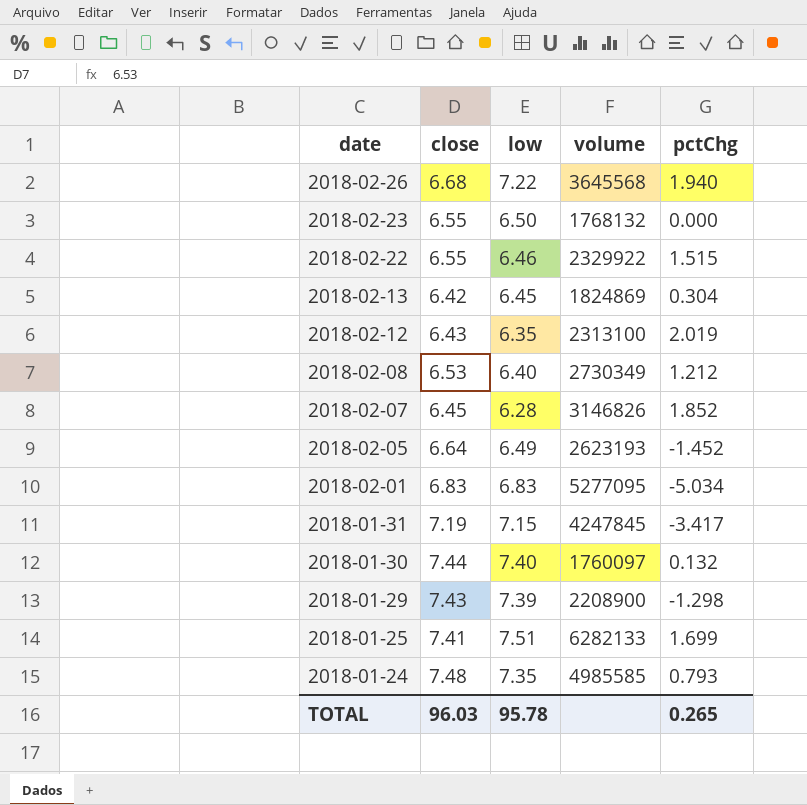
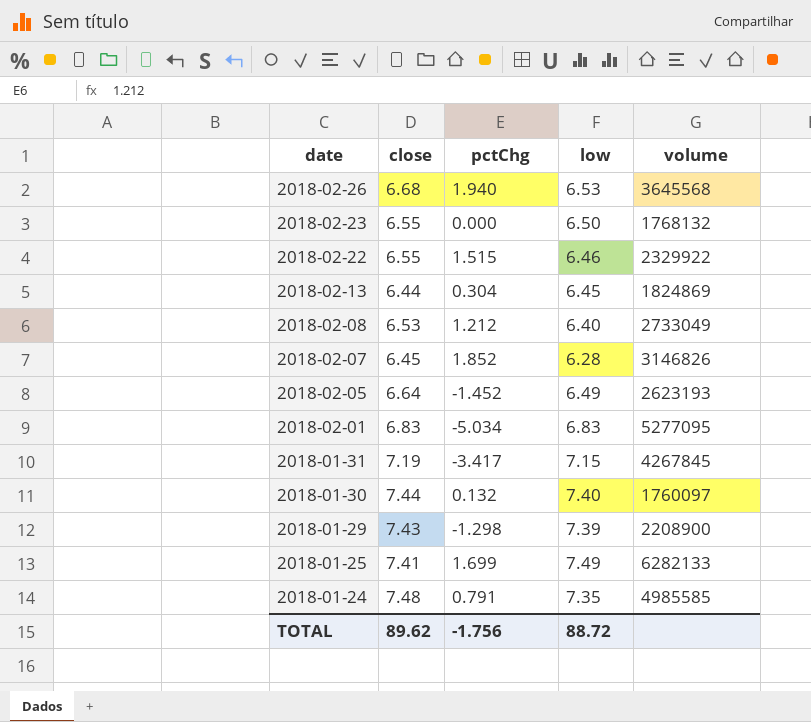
column pctChg | position: 5 -> 3
row 2018-02-12: 6.43 | 6.35 | 2313100 | 2.019 -> none
2018-02-26 | low: 7.22 -> 6.53
2018-02-13 | close: 6.42 -> 6.44
2018-02-08 | volume: 2730349 -> 2733049
2018-01-31 | volume: 4247845 -> 4267845
2018-01-25 | low: 7.51 -> 7.49
2018-01-24 | pctChg: 0.793 -> 0.791
TOTAL | close: 96.03 -> 89.62
TOTAL | pctChg: 0.265 -> -1.756
TOTAL | low: 95.78 -> 88.72

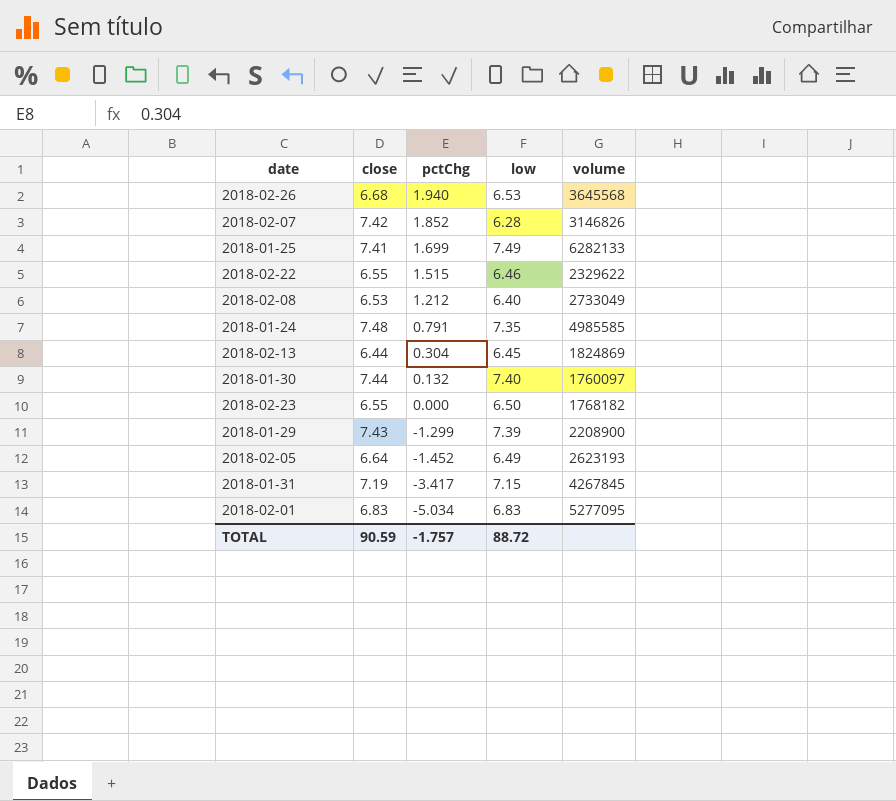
row order: date descending -> pctChg descending
2018-02-07 | close: 6.45 -> 7.42
2018-02-22 | volume: 2329922 -> 2329622
2018-02-23 | volume: 1768132 -> 1768182
2018-01-29 | pctChg: -1.298 -> -1.299
TOTAL | close: 89.62 -> 90.59
TOTAL | pctChg: -1.756 -> -1.757

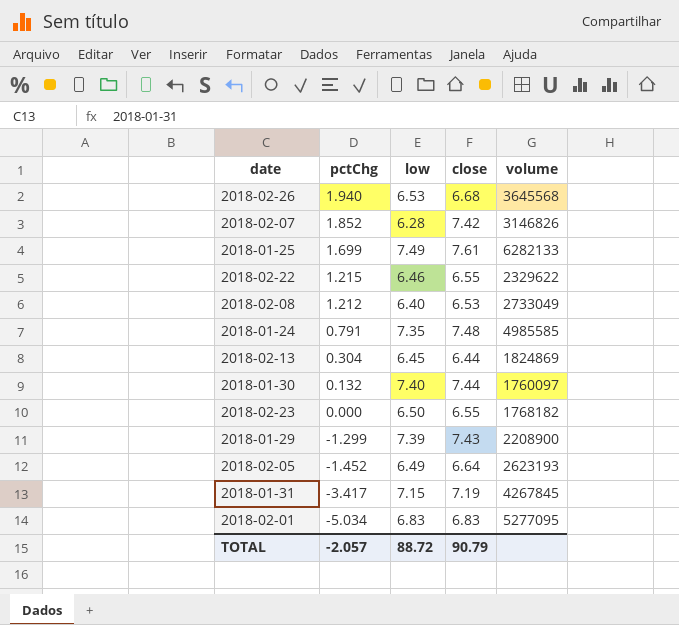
column close | position: 2 -> 4
2018-01-25 | close: 7.41 -> 7.61
2018-02-22 | pctChg: 1.515 -> 1.215
TOTAL | pctChg: -1.757 -> -2.057
TOTAL | close: 90.59 -> 90.79

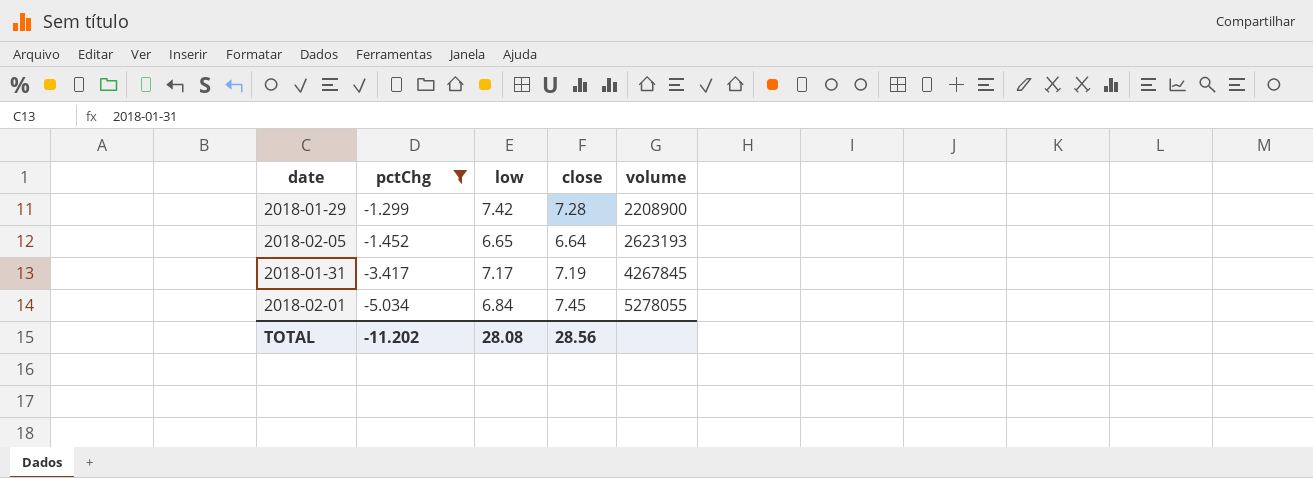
filter: none -> pctChg <= -1.299
2018-01-29 | low: 7.39 -> 7.42
2018-01-29 | close: 7.43 -> 7.28
2018-02-05 | low: 6.49 -> 6.65
2018-01-31 | low: 7.15 -> 7.17
2018-02-01 | low: 6.83 -> 6.84
2018-02-01 | close: 6.83 -> 7.45
2018-02-01 | volume: 5277095 -> 5278055
TOTAL | pctChg: -2.057 -> -11.202
TOTAL | low: 88.72 -> 28.08
TOTAL | close: 90.79 -> 28.56

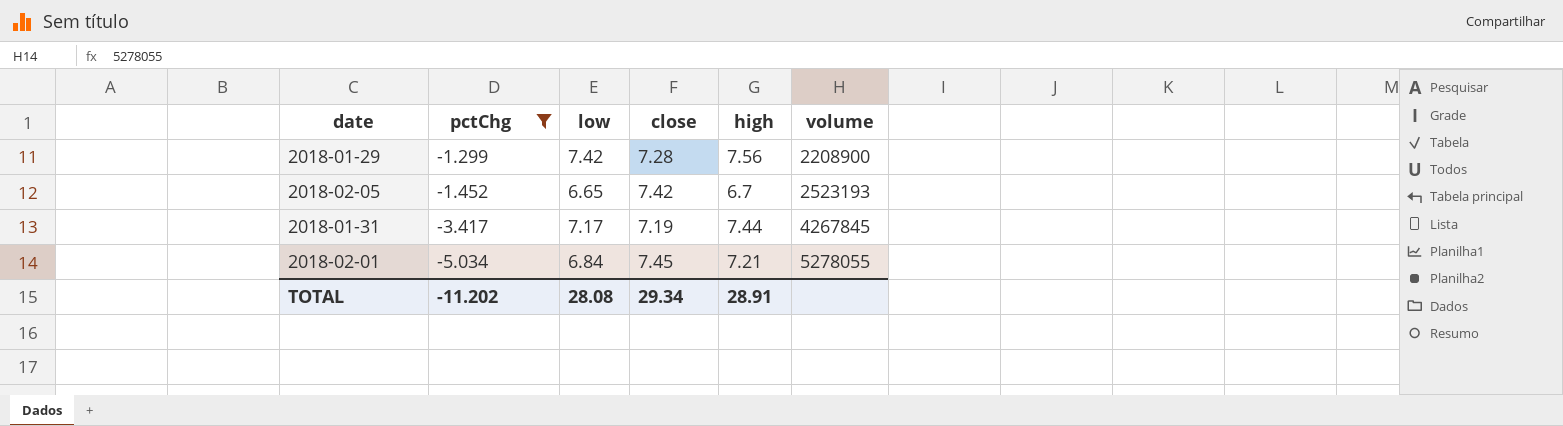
column high | position: none -> 5
2018-02-05 | close: 6.64 -> 7.42
2018-02-05 | volume: 2623193 -> 2523193
TOTAL | close: 28.56 -> 29.34

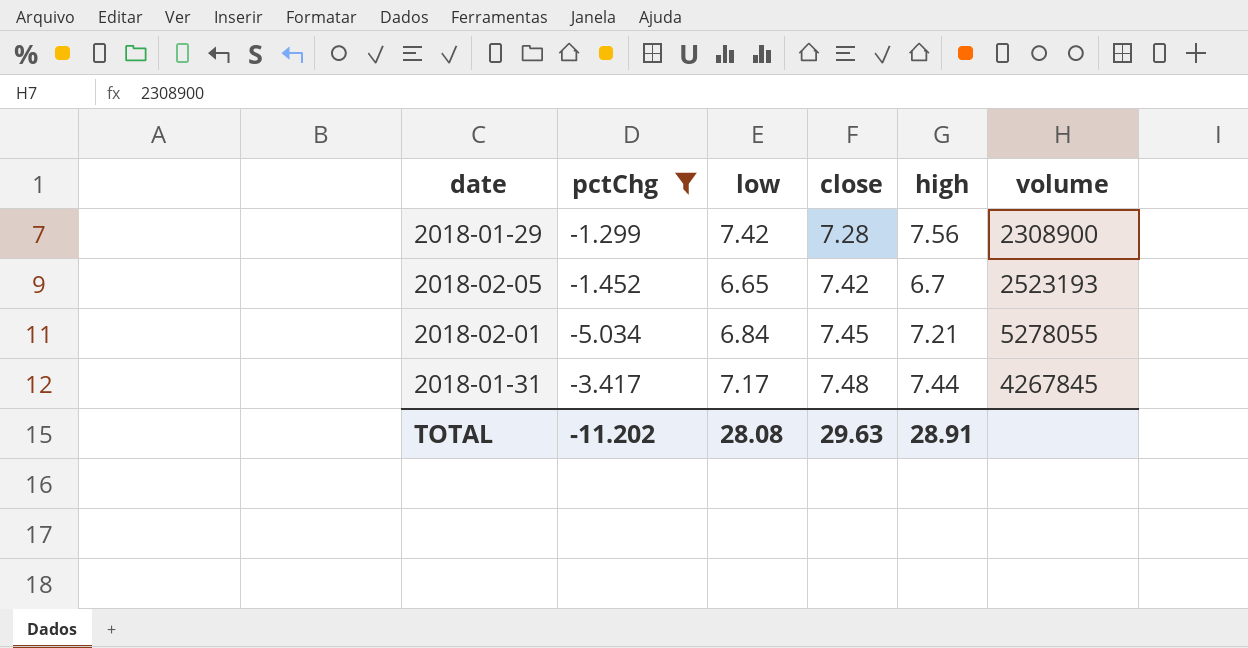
row order: pctChg descending -> close ascending
2018-01-29 | volume: 2208900 -> 2308900
2018-01-31 | close: 7.19 -> 7.48
TOTAL | close: 29.34 -> 29.63

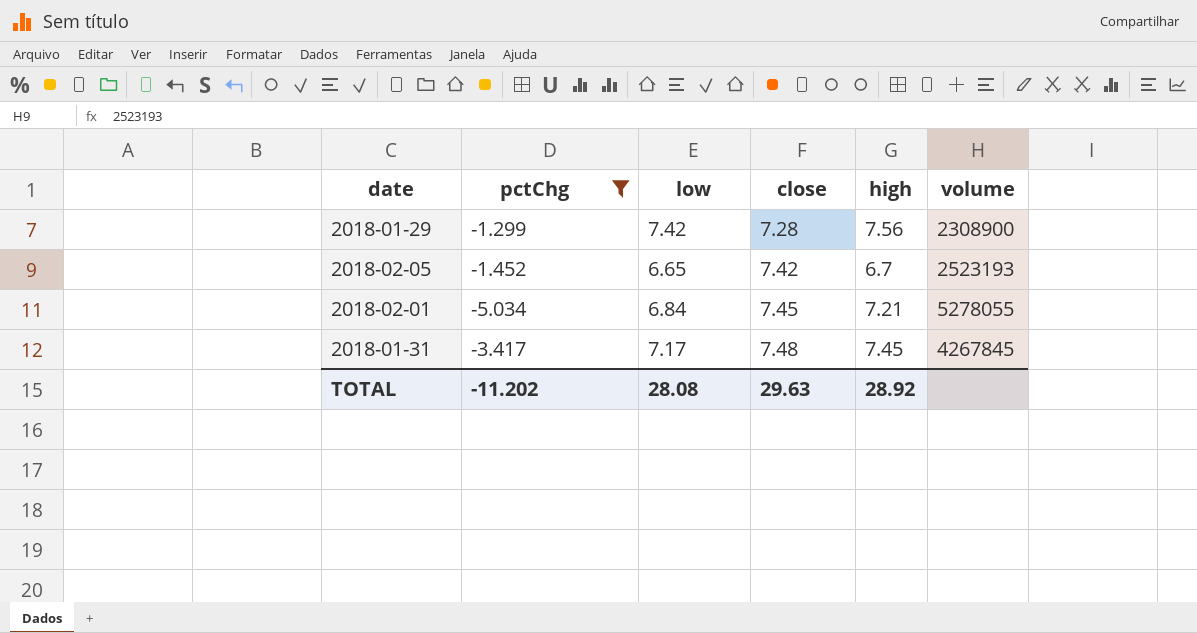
2018-01-31 | high: 7.44 -> 7.45
TOTAL | high: 28.91 -> 28.92

